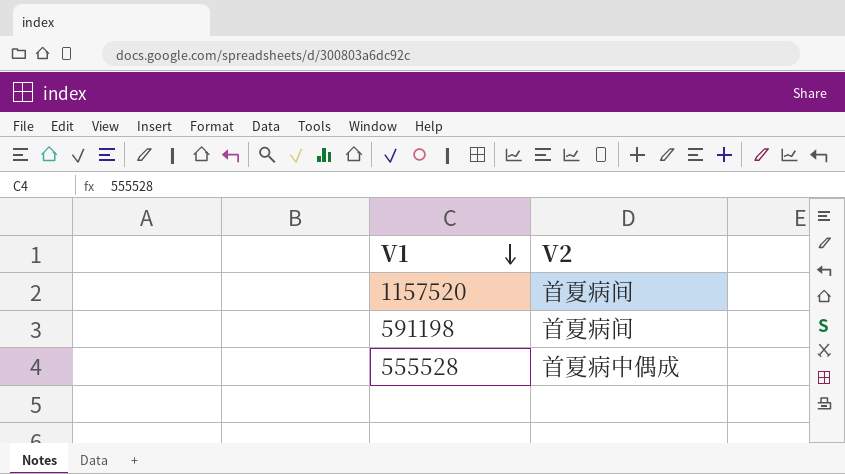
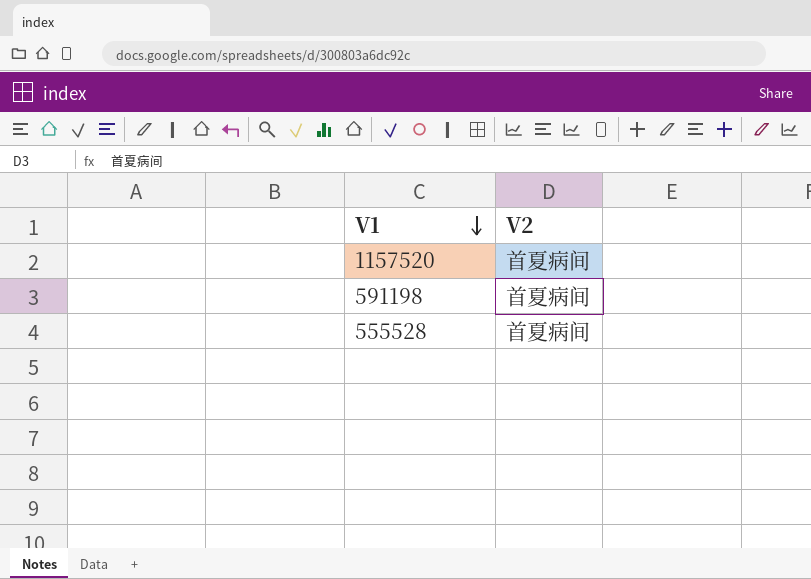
555528 | V2: 首夏病中偶成 -> 首夏病间

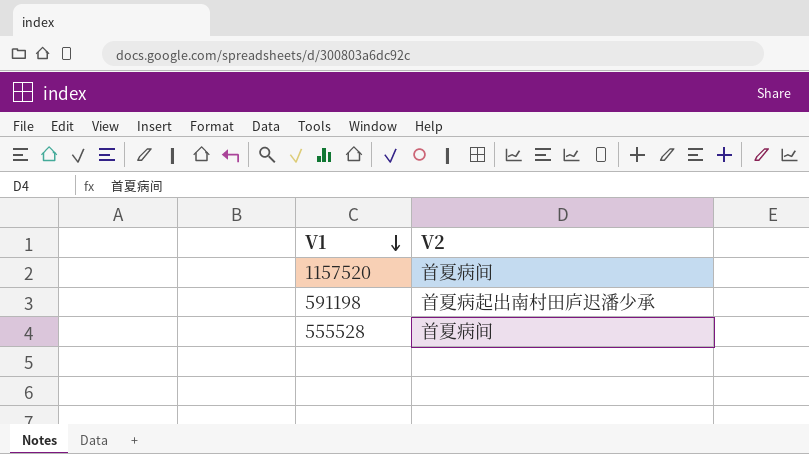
591198 | V2: 首夏病间 -> 首夏病起出南村田庐迟潘少承

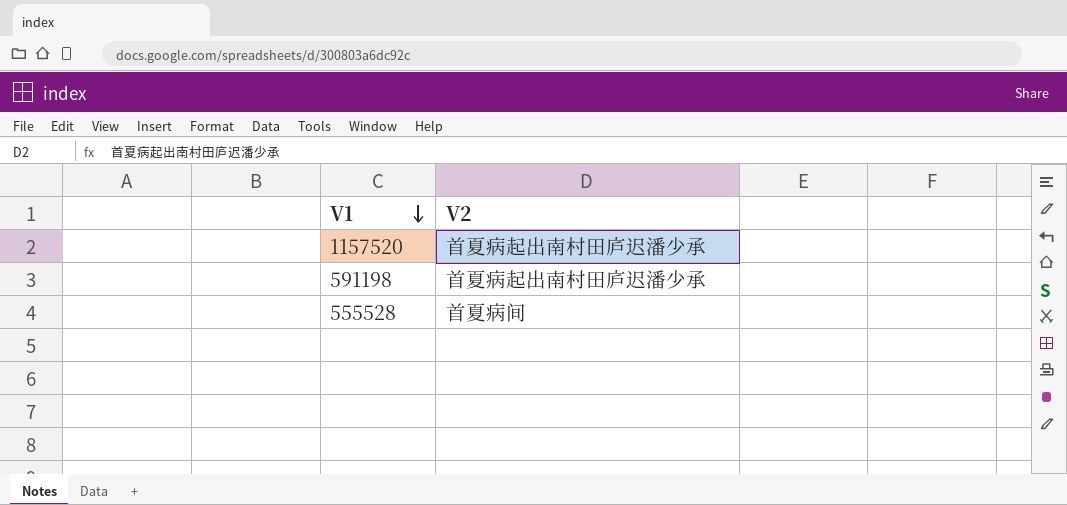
1157520 | V2: 首夏病间 -> 首夏病起出南村田庐迟潘少承

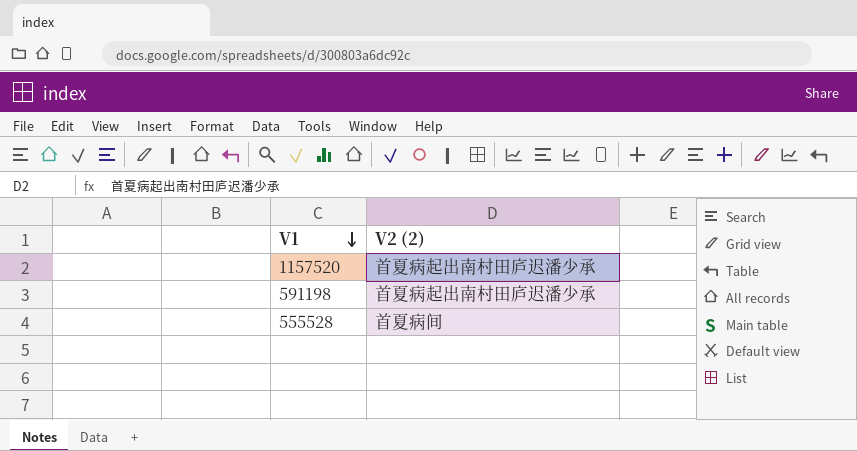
column name: V2 -> V2 (2)

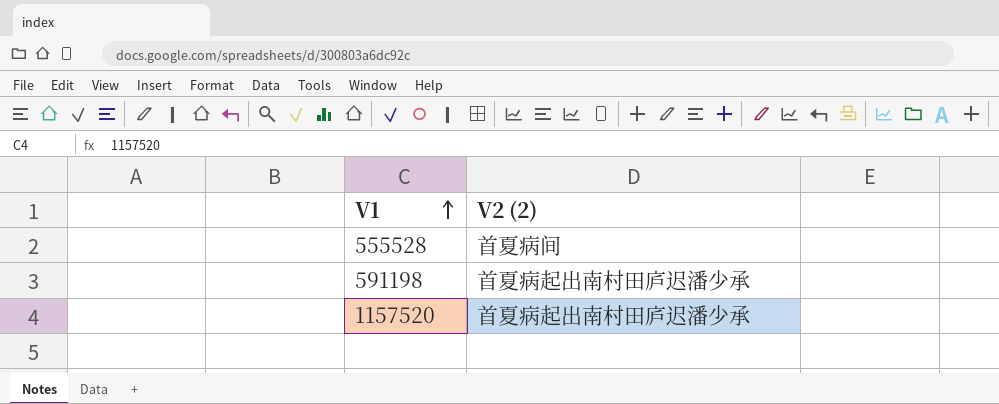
row order: V1 descending -> V1 ascending

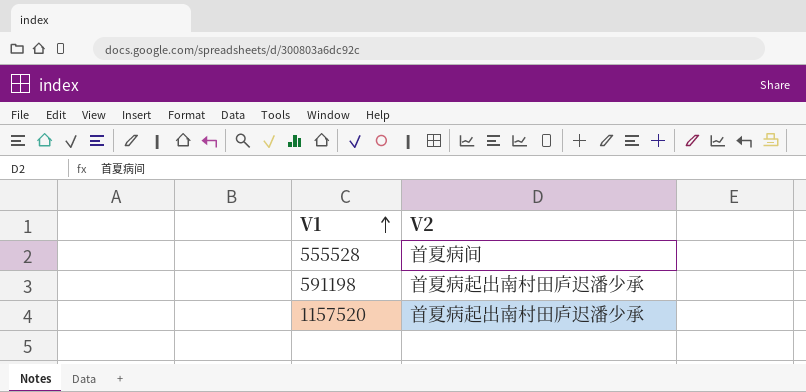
column name: V2 (2) -> V2

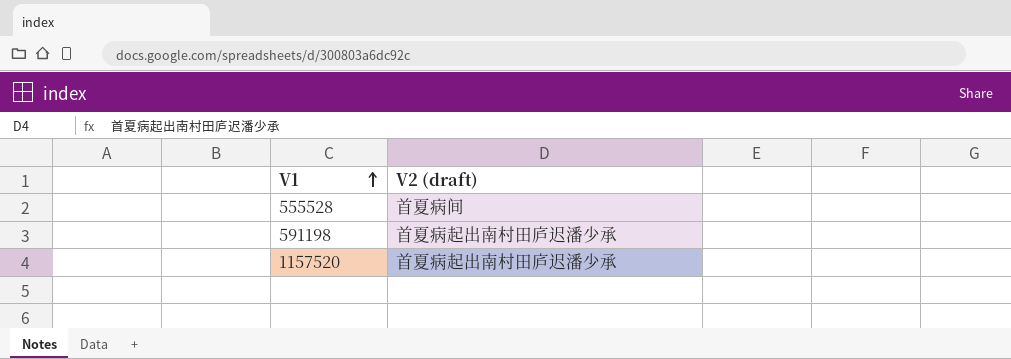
column name: V2 -> V2 (draft)

